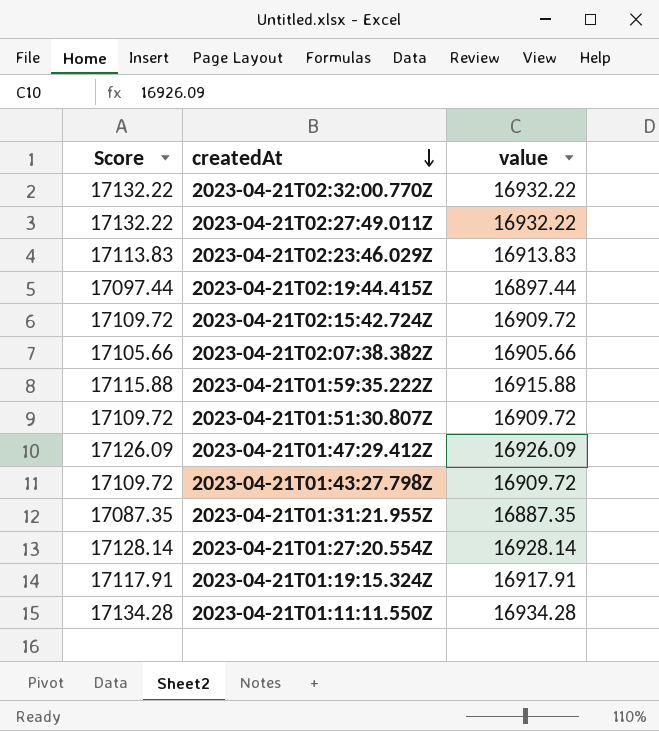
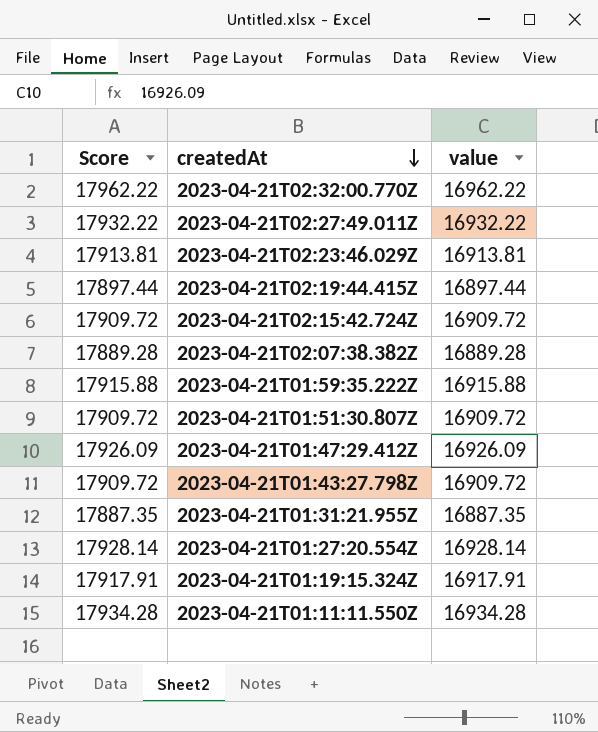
column Score | formula: [value] + 200 -> [value] + 1000
2023-04-21T02:32:00.770Z | value: 16932.22 -> 16962.22
2023-04-21T02:23:46.029Z | value: 16913.83 -> 16913.81
2023-04-21T02:07:38.382Z | value: 16905.66 -> 16889.28

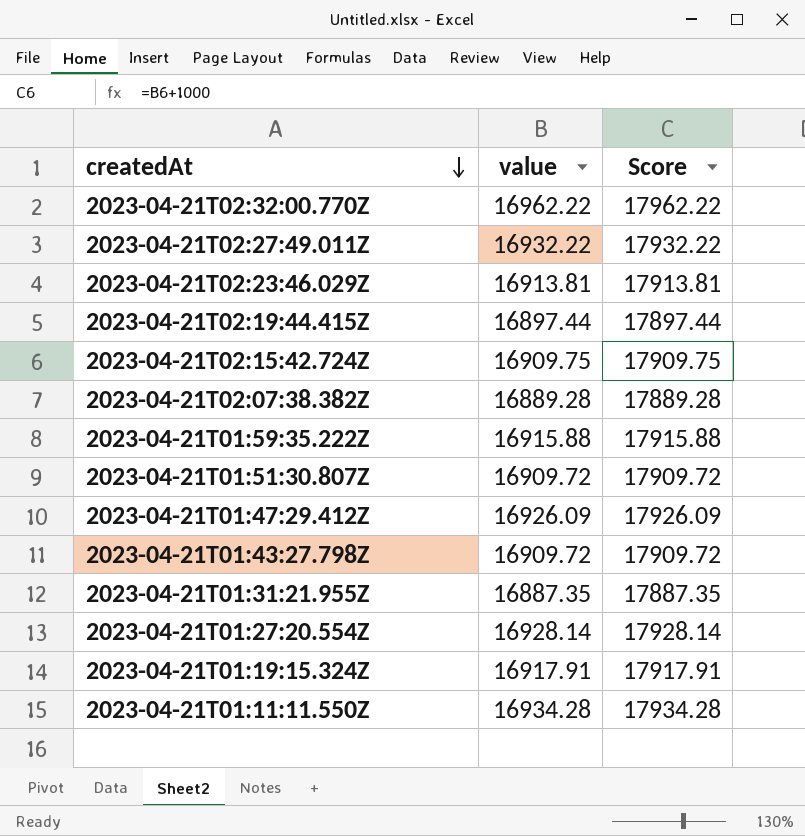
column Score | position: 1 -> 3
2023-04-21T02:15:42.724Z | value: 16909.72 -> 16909.75
2023-04-21T02:15:42.724Z | Score: 17909.72 -> 17909.75

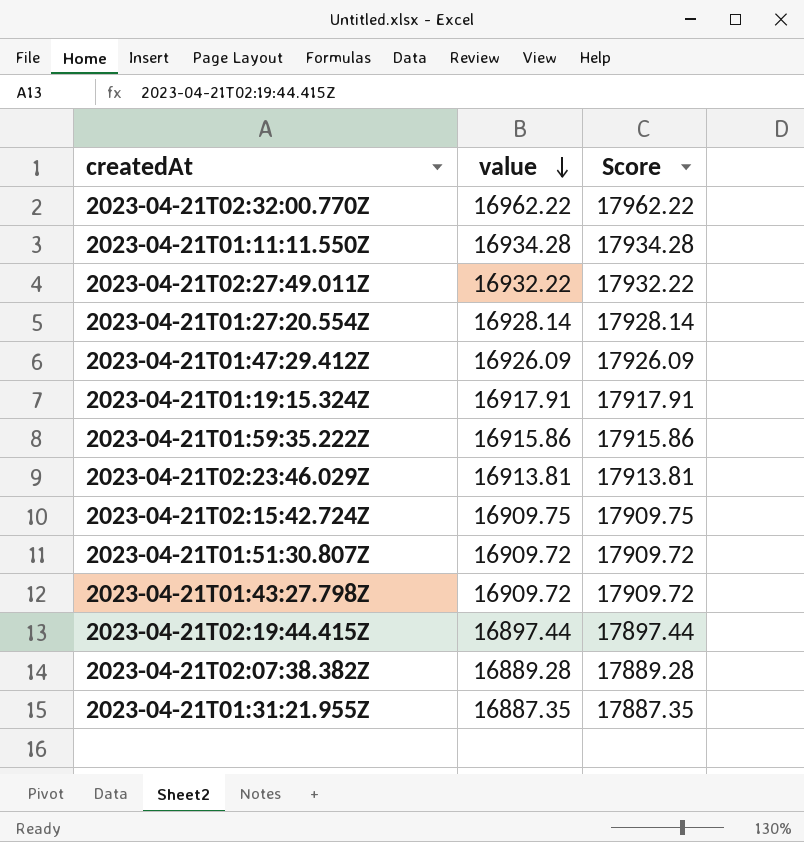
row order: createdAt descending -> value descending
2023-04-21T01:59:35.222Z | value: 16915.88 -> 16915.86
2023-04-21T01:59:35.222Z | Score: 17915.88 -> 17915.86

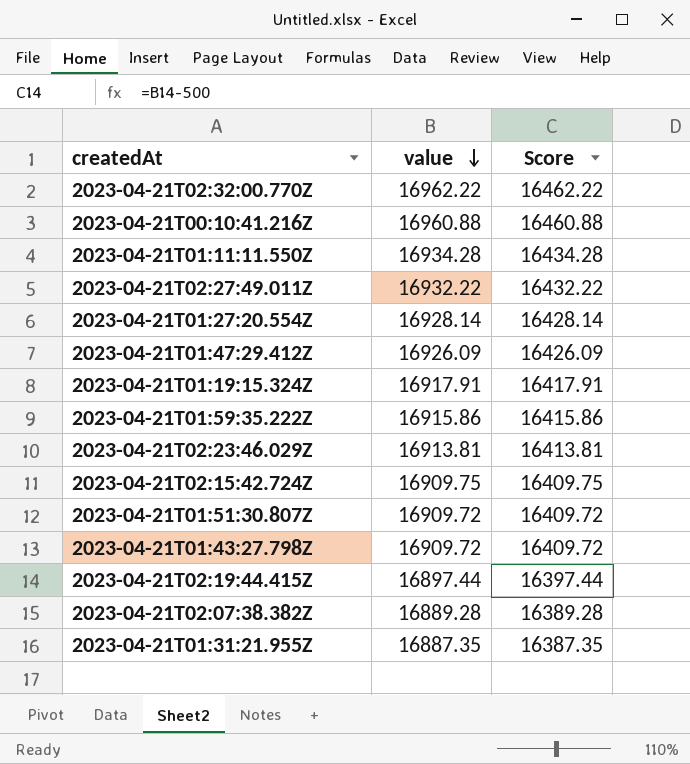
column Score | formula: [value] + 1000 -> [value] - 500
row 2023-04-21T00:10:41.216Z: none -> 16960.88 | 16460.88

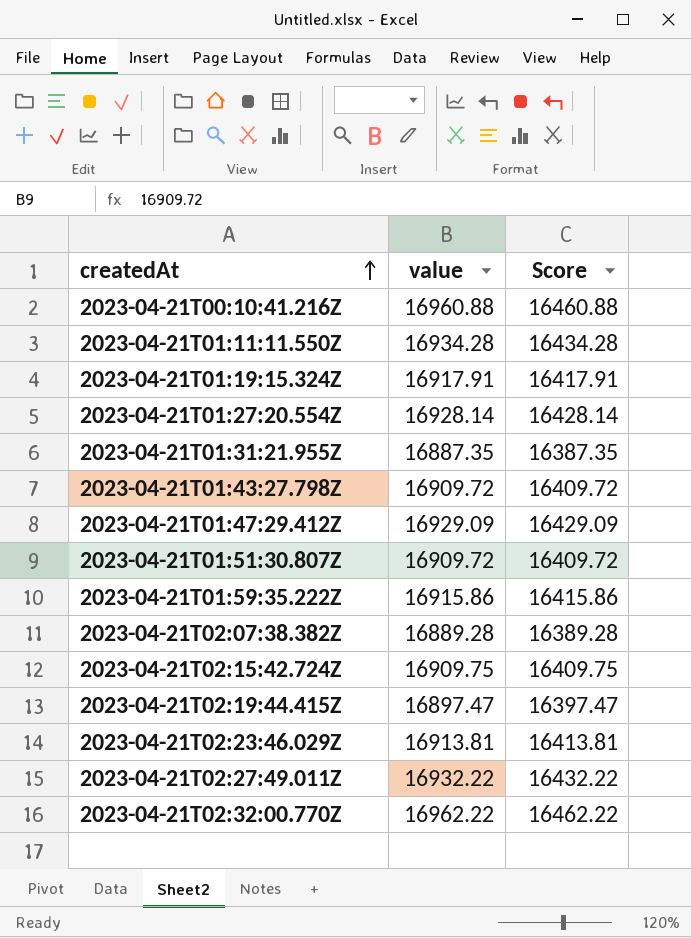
row order: value descending -> createdAt ascending
2023-04-21T01:47:29.412Z | value: 16926.09 -> 16929.09
2023-04-21T01:47:29.412Z | Score: 16426.09 -> 16429.09
2023-04-21T02:19:44.415Z | value: 16897.44 -> 16897.47
2023-04-21T02:19:44.415Z | Score: 16397.44 -> 16397.47

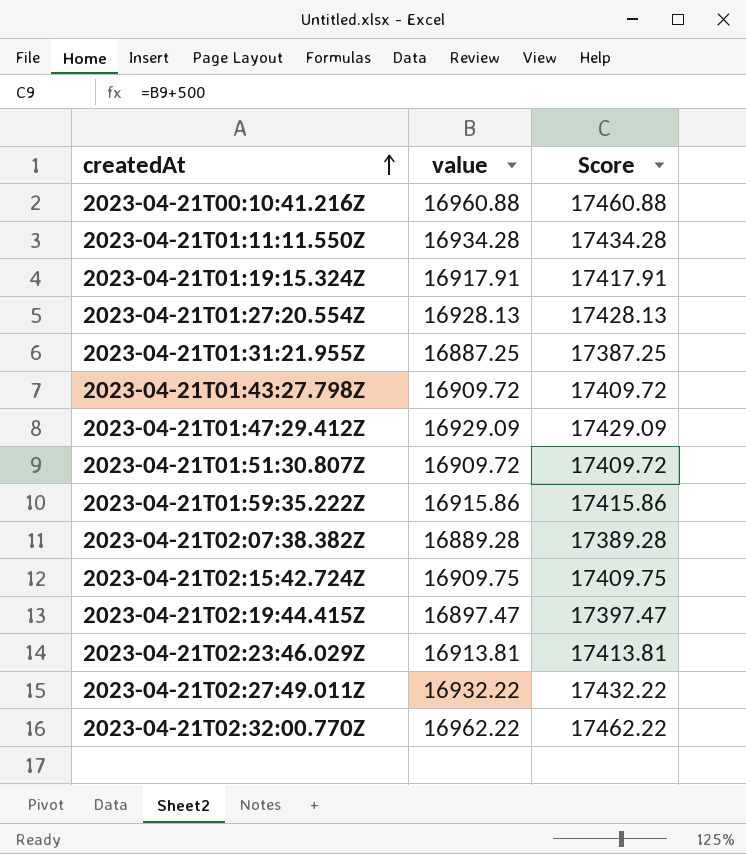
column Score | formula: [value] - 500 -> [value] + 500
2023-04-21T01:27:20.554Z | value: 16928.14 -> 16928.13
2023-04-21T01:31:21.955Z | value: 16887.35 -> 16887.25

